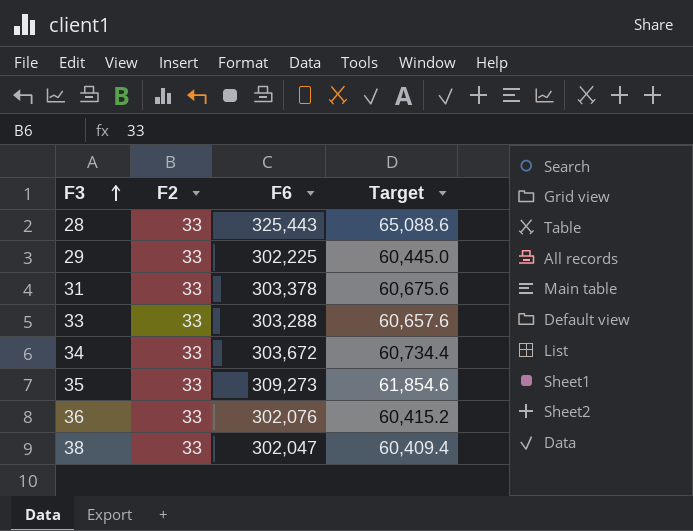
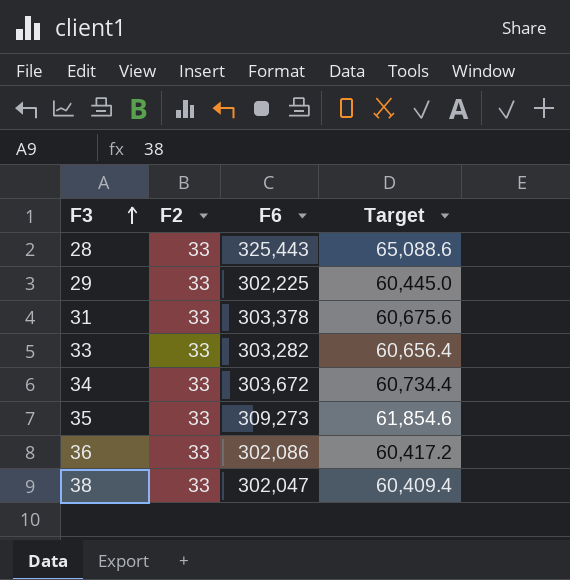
33 | F6: 303,288 -> 303,282
33 | Target: 60,657.6 -> 60,656.4
36 | F6: 302,076 -> 302,086
36 | Target: 60,415.2 -> 60,417.2

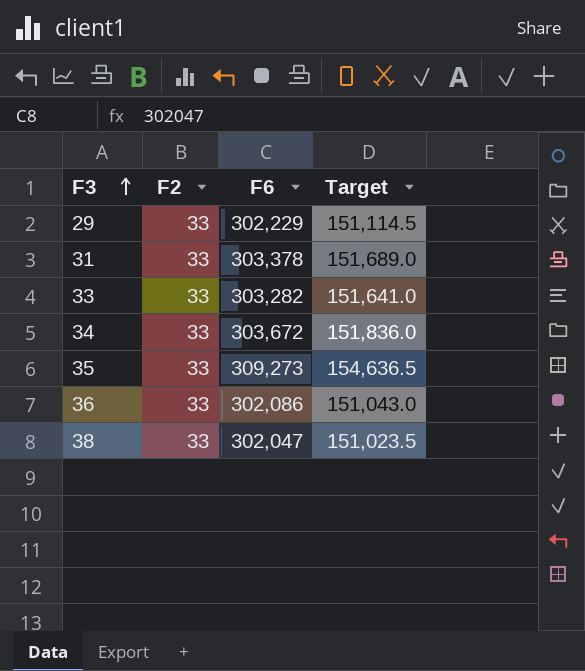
column Target | formula: [F6] * 0.2 -> [F6] * 0.5
row 28: 33 | 325,443 | 65,088.6 -> none
29 | F6: 302,225 -> 302,229

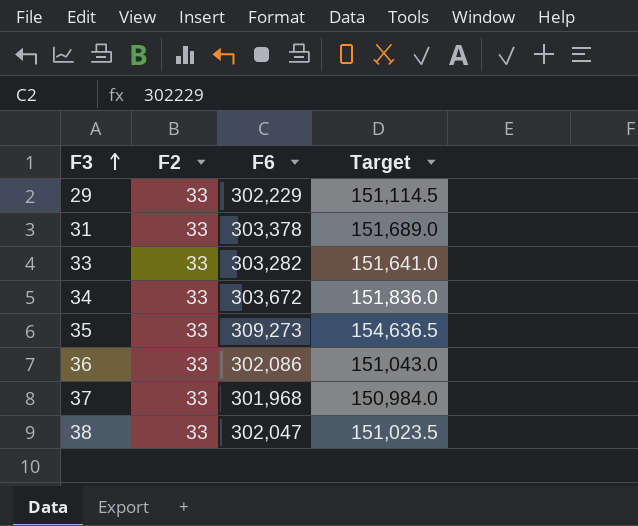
row 37: none -> 33 | 301,968 | 150,984.0

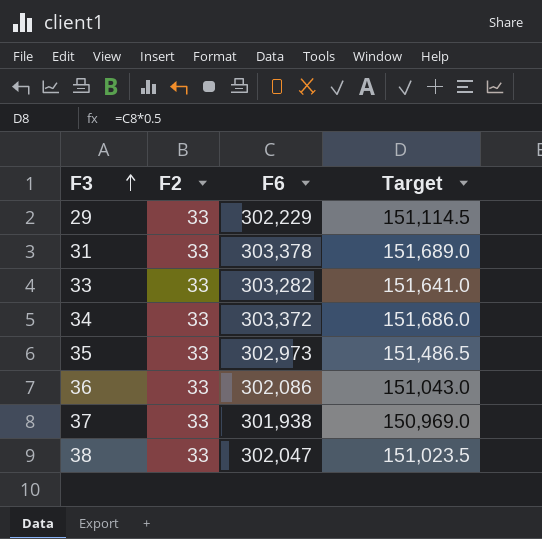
34 | F6: 303,672 -> 303,372
34 | Target: 151,836.0 -> 151,686.0
35 | F6: 309,273 -> 302,973
35 | Target: 154,636.5 -> 151,486.5
37 | F6: 301,968 -> 301,938
37 | Target: 150,984.0 -> 150,969.0

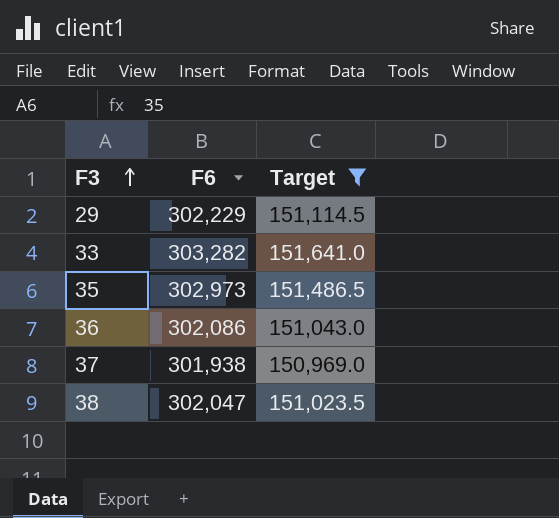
filter: none -> Target <= 151,641.0
column F2 | position: 2 -> none

